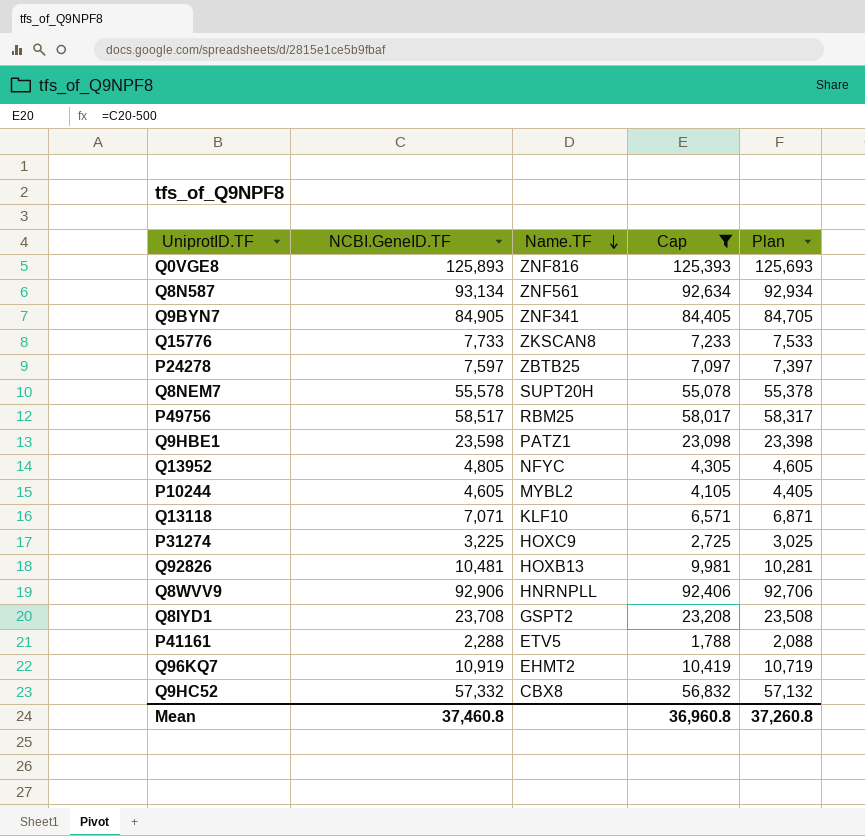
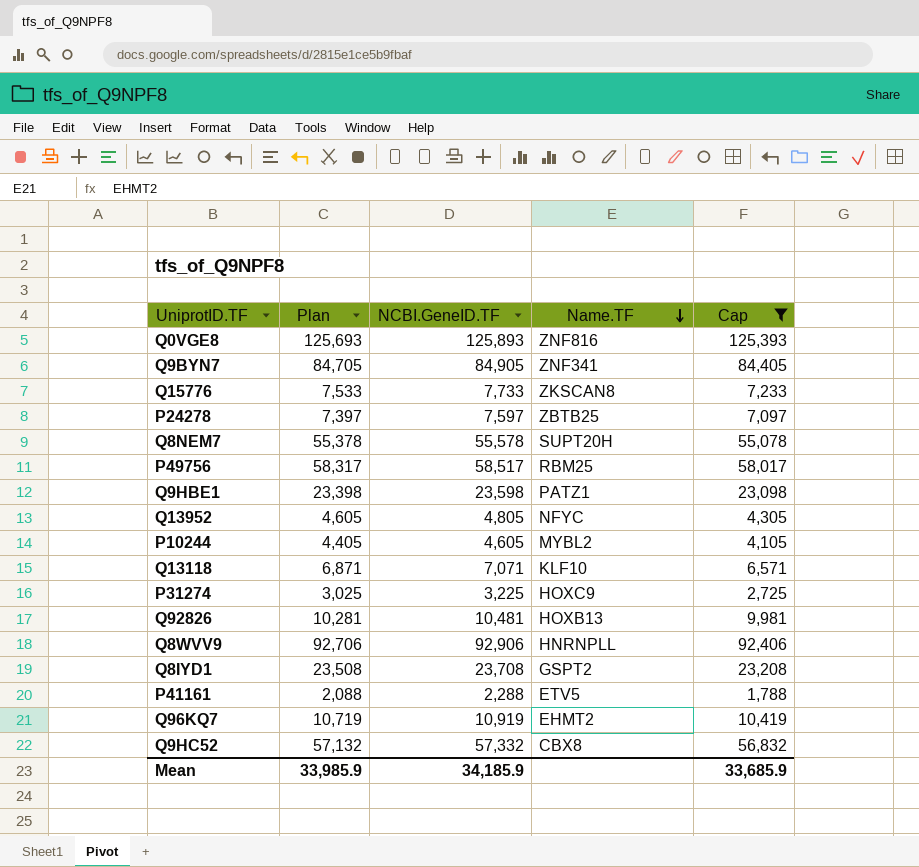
column Plan | position: 5 -> 2
row Q8N587: 93,134 | ZNF561 | 92,634 | 92,934 -> none
Mean | Plan: 37,260.8 -> 33,985.9
Mean | NCBI.GeneID.TF: 37,460.8 -> 34,185.9
Mean | Cap: 36,960.8 -> 33,685.9

